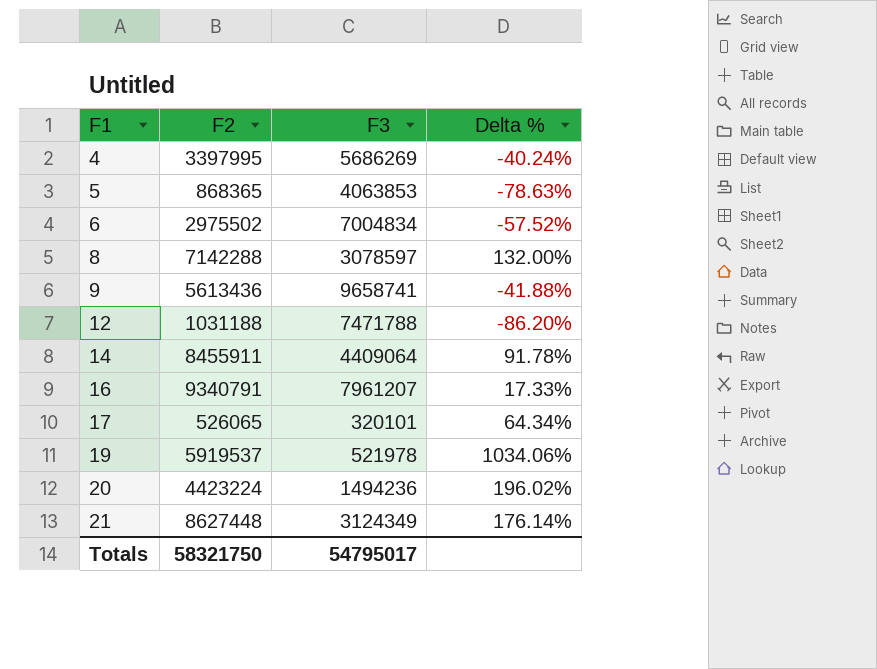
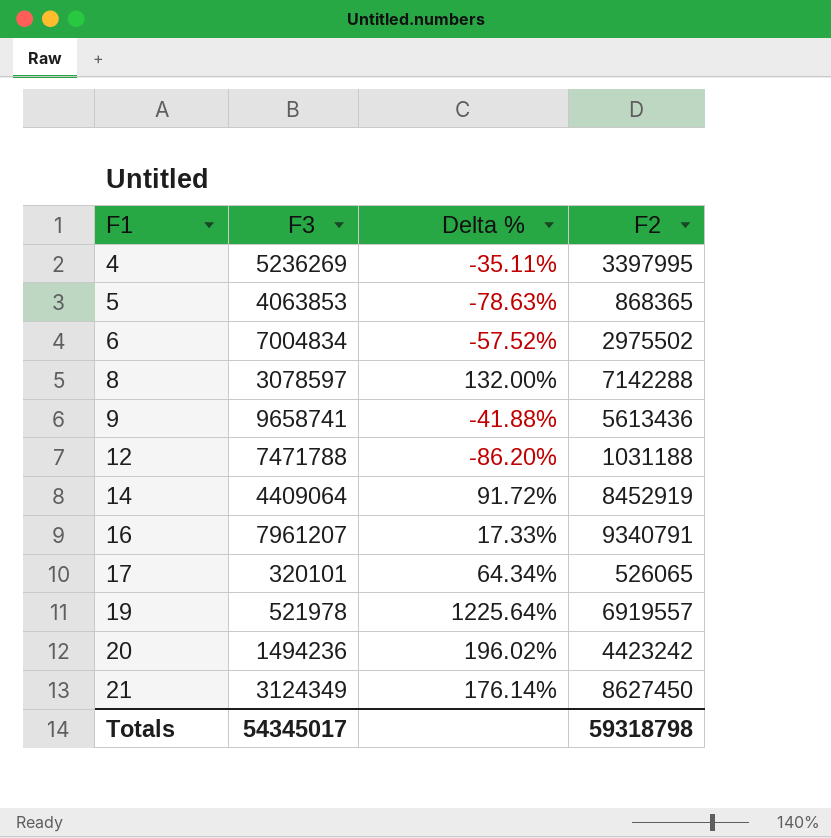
column F2 | position: 2 -> 4
4 | F3: 5686269 -> 5236269
4 | Delta %: -40.24% -> -35.11%
14 | Delta %: 91.78% -> 91.72%
14 | F2: 8455911 -> 8452919
19 | Delta %: 1034.06% -> 1225.64%
19 | F2: 5919537 -> 6919557
20 | F2: 4423224 -> 4423242
21 | F2: 8627448 -> 8627450
Totals | F3: 54795017 -> 54345017
Totals | F2: 58321750 -> 59318798

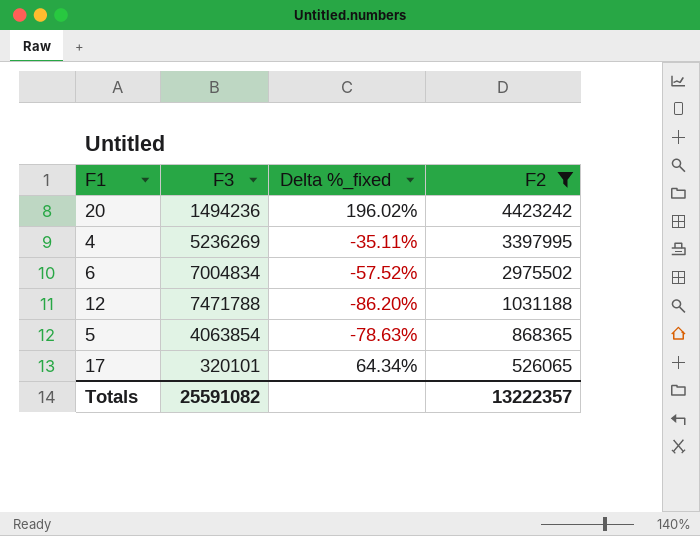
filter: none -> F2 <= 4423242
row order: F1 ascending -> F2 descending
column name: Delta % -> Delta %_fixed
5 | F3: 4063853 -> 4063854
Totals | F3: 54345017 -> 25591082
Totals | F2: 59318798 -> 13222357

